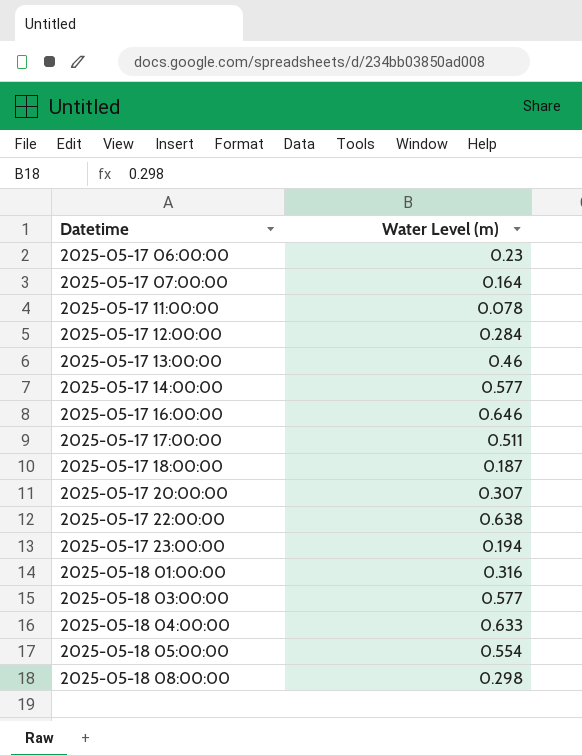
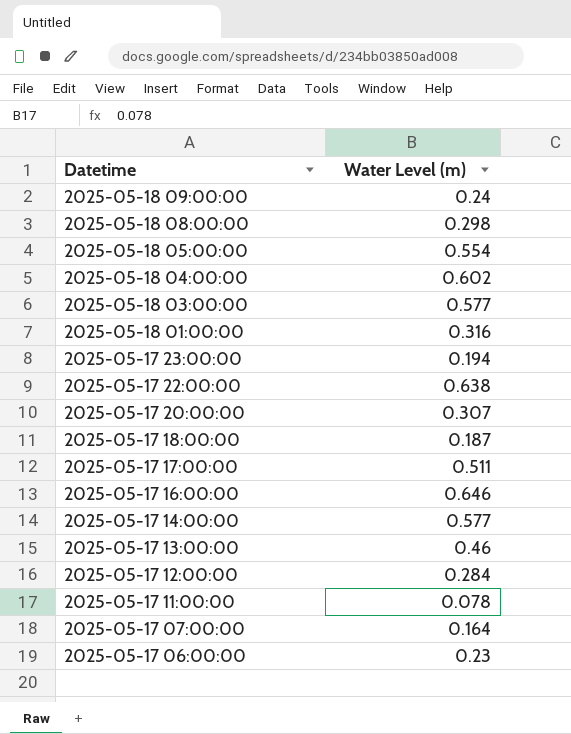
row order: Datetime ascending -> Datetime descending
row 2025-05-18 09:00:00: none -> 0.24
2025-05-18 04:00:00 | Water Level (m): 0.633 -> 0.602

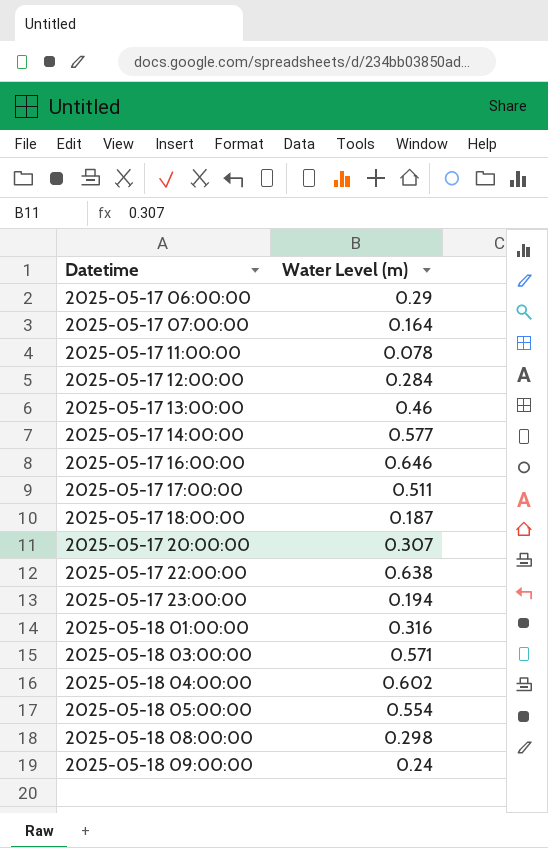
row order: Datetime descending -> Datetime ascending
2025-05-17 06:00:00 | Water Level (m): 0.23 -> 0.29
2025-05-18 03:00:00 | Water Level (m): 0.577 -> 0.571

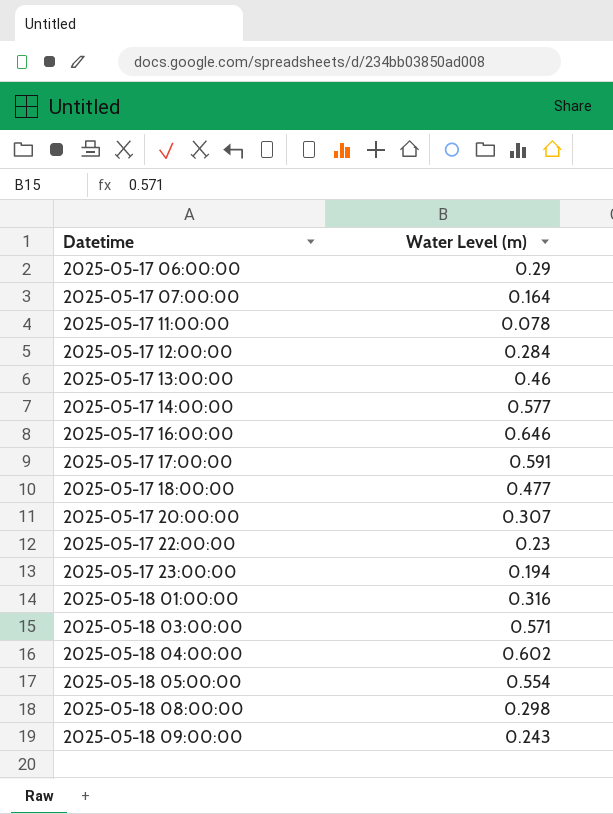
2025-05-17 17:00:00 | Water Level (m): 0.511 -> 0.591
2025-05-17 18:00:00 | Water Level (m): 0.187 -> 0.477
2025-05-17 22:00:00 | Water Level (m): 0.638 -> 0.23
2025-05-18 09:00:00 | Water Level (m): 0.24 -> 0.243

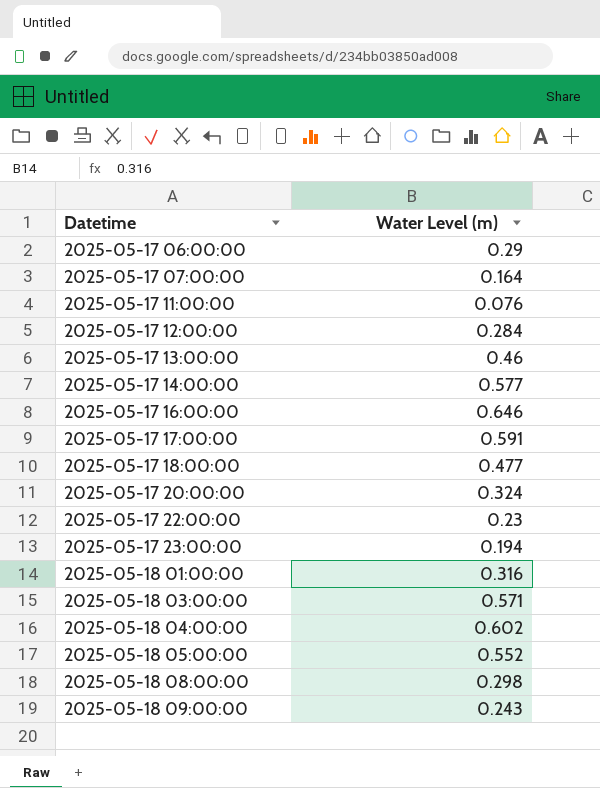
2025-05-17 11:00:00 | Water Level (m): 0.078 -> 0.076
2025-05-17 20:00:00 | Water Level (m): 0.307 -> 0.324
2025-05-18 05:00:00 | Water Level (m): 0.554 -> 0.552

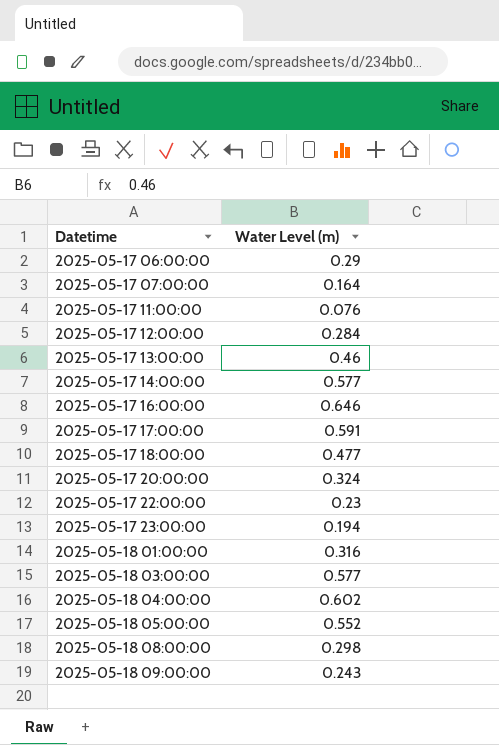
2025-05-18 03:00:00 | Water Level (m): 0.571 -> 0.577

